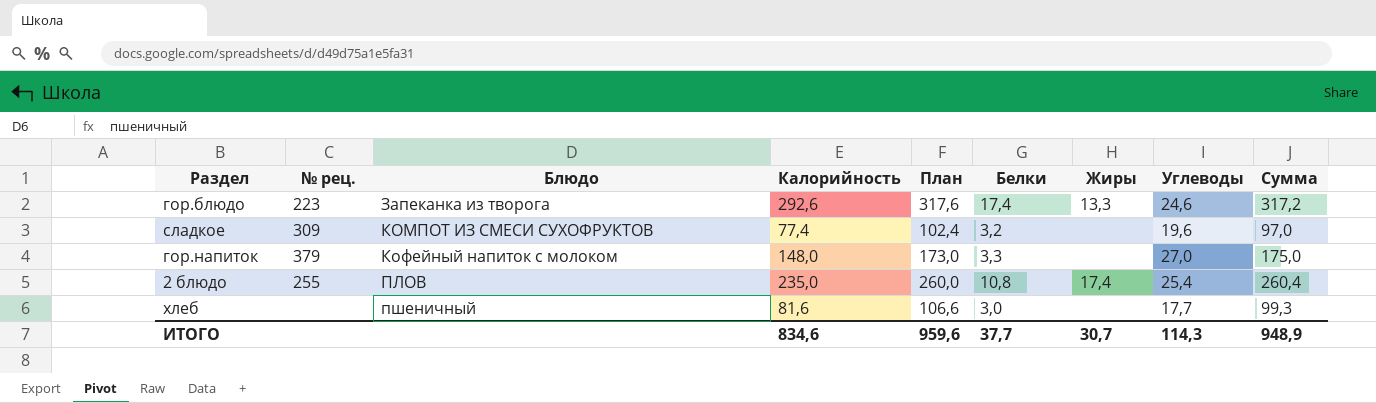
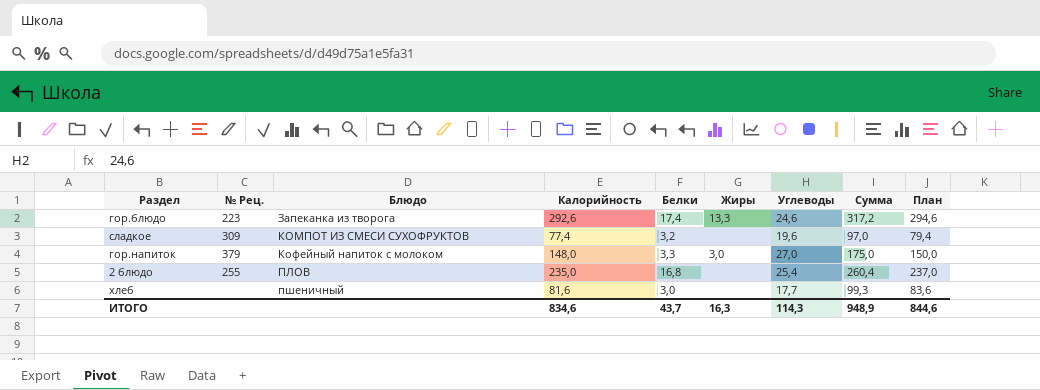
column name: № рец. -> № Рец.
column План | formula: [Калорийность] + 25 -> [Калорийность] + 2
column План | position: 5 -> 9
гор.напиток | Жиры: none -> 3,0
2 блюдо | Белки: 10,8 -> 16,8
2 блюдо | Жиры: 17,4 -> none
ИТОГО | Белки: 37,7 -> 43,7
ИТОГО | Жиры: 30,7 -> 16,3
ИТОГО | План: 959,6 -> 844,6

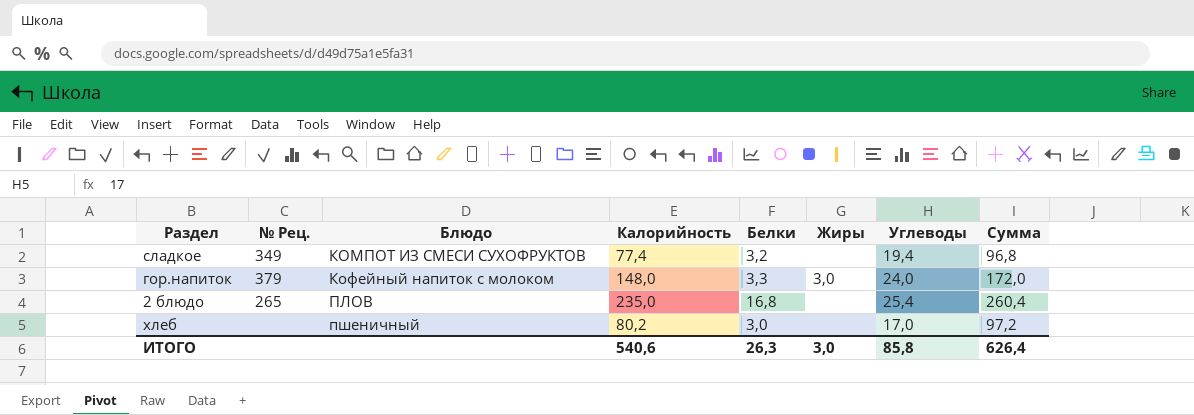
column План | formula: [Калорийность] + 2 -> none
row гор.блюдо: 223 | Запеканка из творога | 292,6 | 17,4 | 13,3 | 24,6 | 317,2 | 294,6 -> none
сладкое | № Рец.: 309 -> 349
сладкое | Углеводы: 19,6 -> 19,4
сладкое | Сумма: 97,0 -> 96,8
гор.напиток | Углеводы: 27,0 -> 24,0
гор.напиток | Сумма: 175,0 -> 172,0
2 блюдо | № Рец.: 255 -> 265
хлеб | Калорийность: 81,6 -> 80,2
хлеб | Углеводы: 17,7 -> 17,0
хлеб | Сумма: 99,3 -> 97,2
ИТОГО | Калорийность: 834,6 -> 540,6
ИТОГО | Белки: 43,7 -> 26,3
ИТОГО | Жиры: 16,3 -> 3,0
ИТОГО | Углеводы: 114,3 -> 85,8
ИТОГО | Сумма: 948,9 -> 626,4

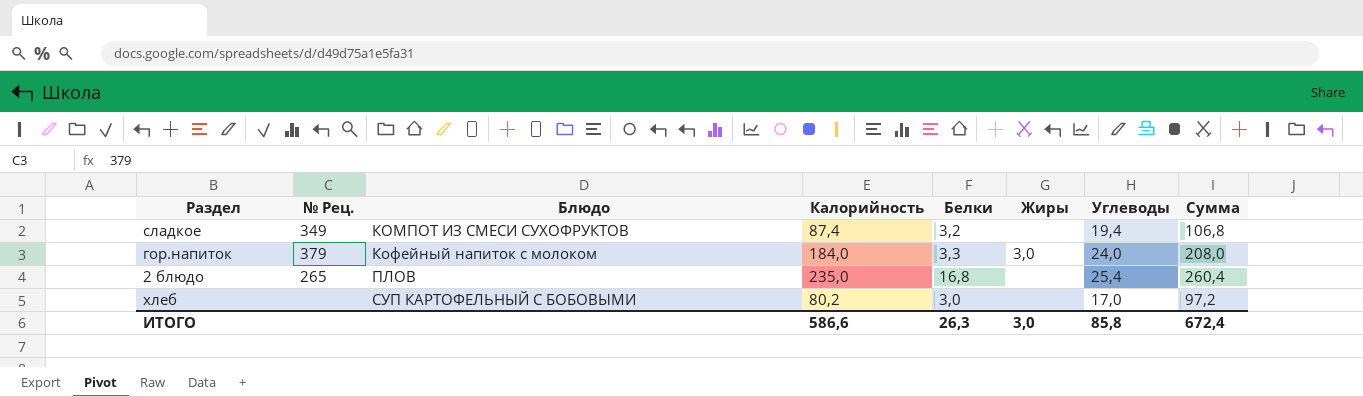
сладкое | Калорийность: 77,4 -> 87,4
сладкое | Сумма: 96,8 -> 106,8
гор.напиток | Калорийность: 148,0 -> 184,0
гор.напиток | Сумма: 172,0 -> 208,0
хлеб | Блюдо: пшеничный -> СУП КАРТОФЕЛЬНЫЙ С БОБОВЫМИ
ИТОГО | Калорийность: 540,6 -> 586,6
ИТОГО | Сумма: 626,4 -> 672,4

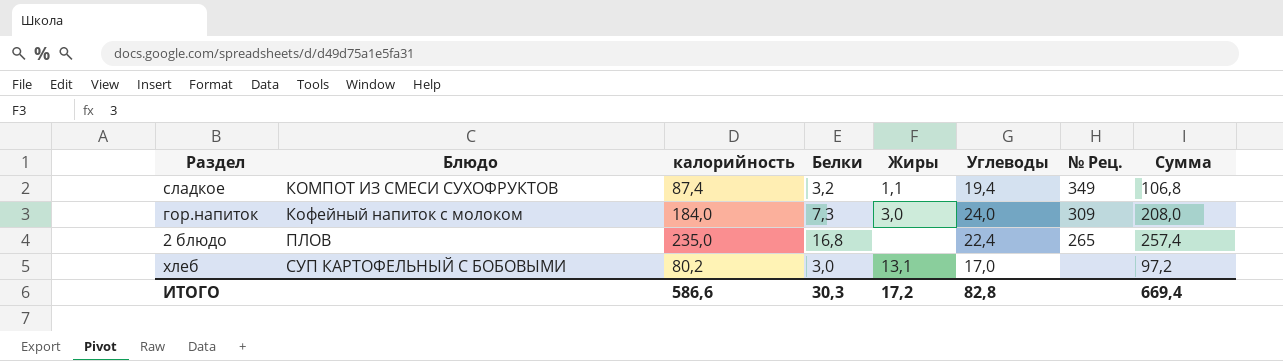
column name: Калорийность -> калорийность
column № Рец. | position: 2 -> 7
сладкое | Жиры: none -> 1,1
гор.напиток | Белки: 3,3 -> 7,3
гор.напиток | № Рец.: 379 -> 309
2 блюдо | Углеводы: 25,4 -> 22,4
2 блюдо | Сумма: 260,4 -> 257,4
хлеб | Жиры: none -> 13,1
ИТОГО | Белки: 26,3 -> 30,3
ИТОГО | Жиры: 3,0 -> 17,2
ИТОГО | Углеводы: 85,8 -> 82,8
ИТОГО | Сумма: 672,4 -> 669,4

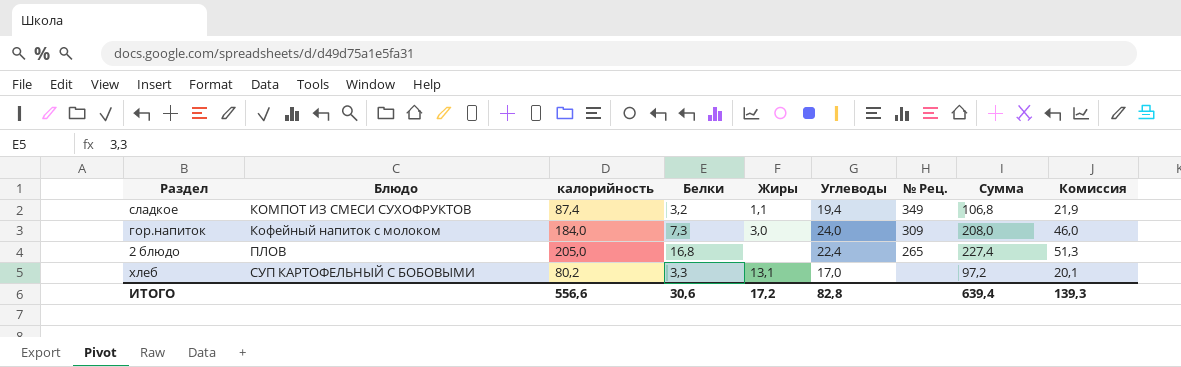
column Комиссия | formula: none -> [калорийность] * 0,25
2 блюдо | калорийность: 235,0 -> 205,0
2 блюдо | Сумма: 257,4 -> 227,4
хлеб | Белки: 3,0 -> 3,3
ИТОГО | калорийность: 586,6 -> 556,6
ИТОГО | Белки: 30,3 -> 30,6
ИТОГО | Сумма: 669,4 -> 639,4

